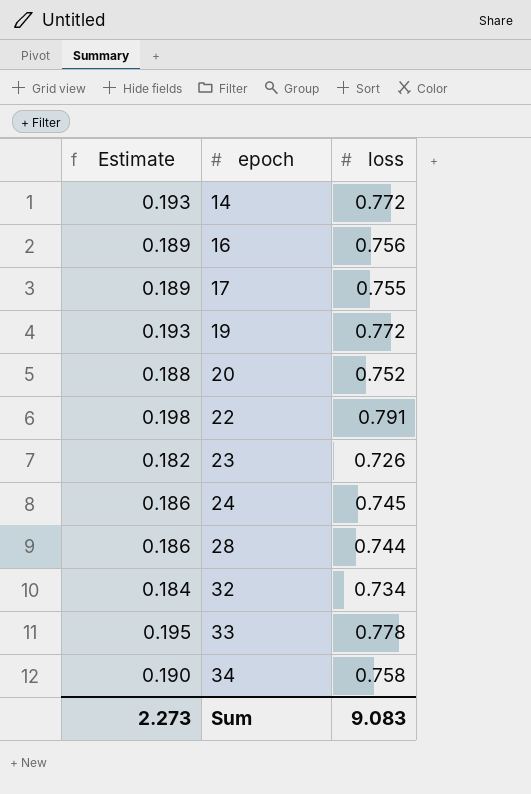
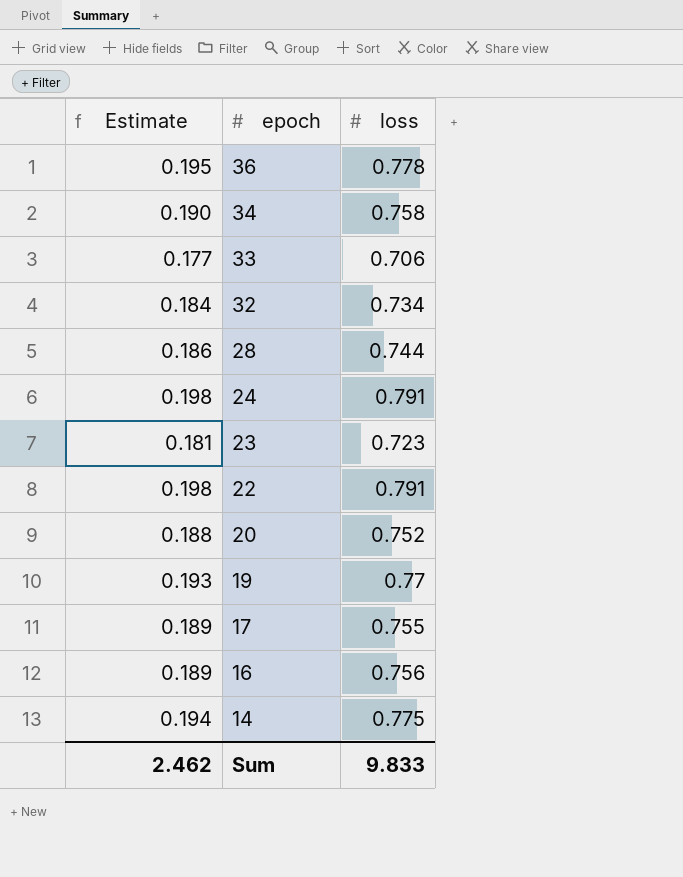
row order: epoch ascending -> epoch descending
row 36: none -> 0.195 | 0.778
33 | Estimate: 0.195 -> 0.177
33 | loss: 0.778 -> 0.706
24 | Estimate: 0.186 -> 0.198
24 | loss: 0.745 -> 0.791
23 | Estimate: 0.182 -> 0.181
23 | loss: 0.726 -> 0.723
19 | loss: 0.772 -> 0.77
14 | Estimate: 0.193 -> 0.194
14 | loss: 0.772 -> 0.775
Sum | Estimate: 2.273 -> 2.462
Sum | loss: 9.083 -> 9.833

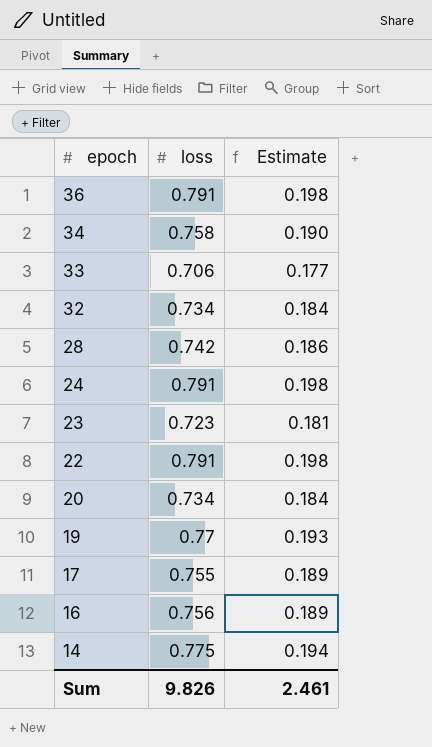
column Estimate | position: 1 -> 3
36 | loss: 0.778 -> 0.791
36 | Estimate: 0.195 -> 0.198
28 | loss: 0.744 -> 0.742
20 | loss: 0.752 -> 0.734
20 | Estimate: 0.188 -> 0.184
Sum | loss: 9.833 -> 9.826
Sum | Estimate: 2.462 -> 2.461

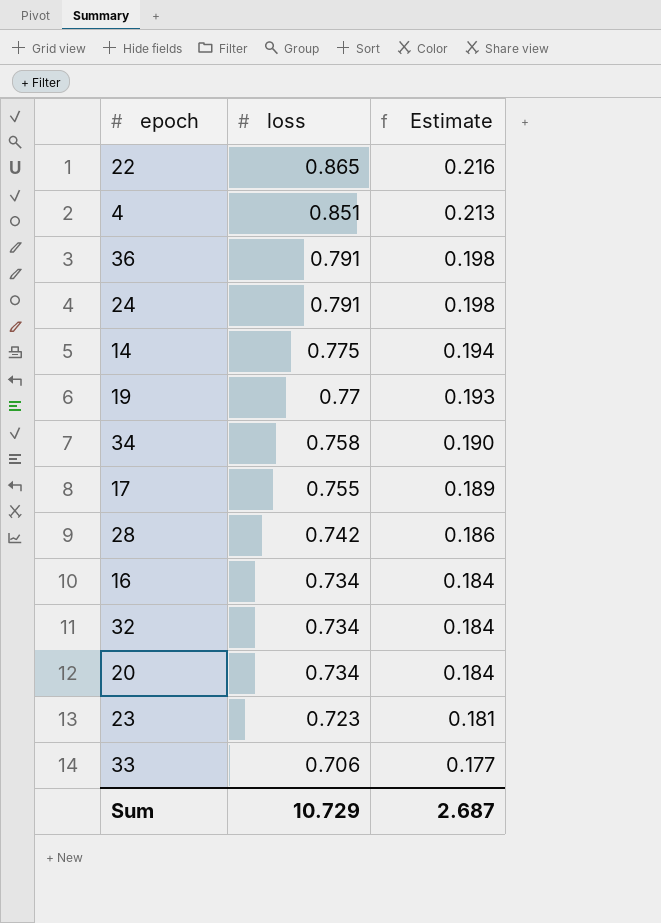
row order: epoch descending -> loss descending
22 | loss: 0.791 -> 0.865
22 | Estimate: 0.198 -> 0.216
row 4: none -> 0.851 | 0.213
16 | loss: 0.756 -> 0.734
16 | Estimate: 0.189 -> 0.184
Sum | loss: 9.826 -> 10.729
Sum | Estimate: 2.461 -> 2.687

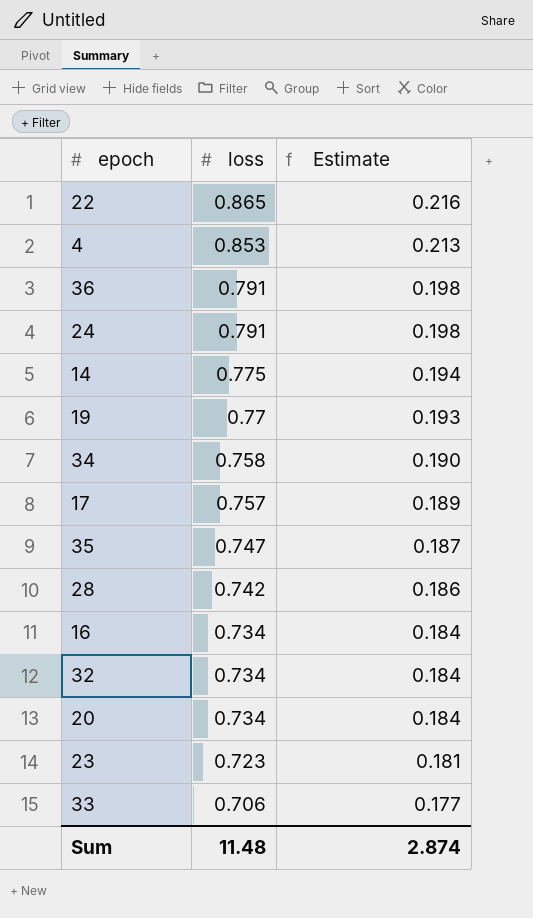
4 | loss: 0.851 -> 0.853
17 | loss: 0.755 -> 0.757
row 35: none -> 0.747 | 0.187
Sum | loss: 10.729 -> 11.48
Sum | Estimate: 2.687 -> 2.874

